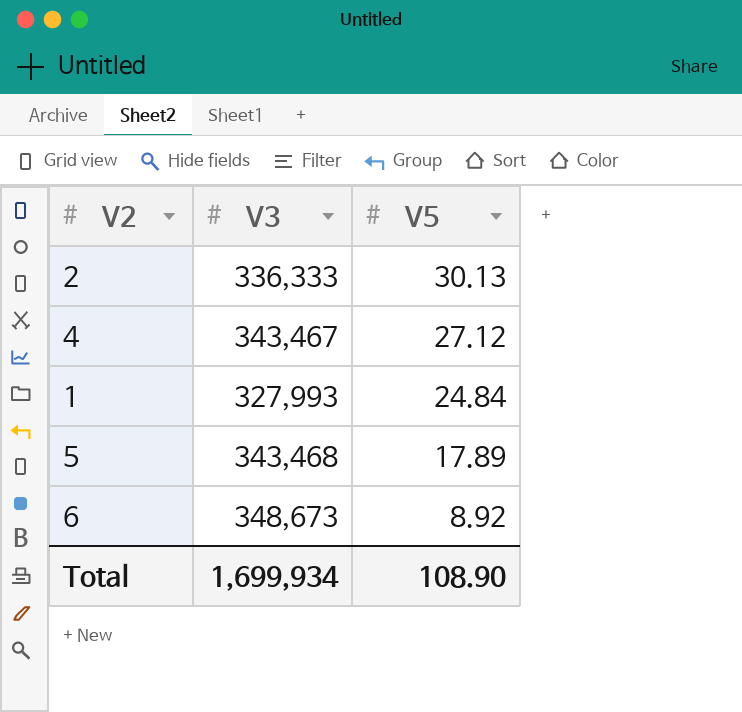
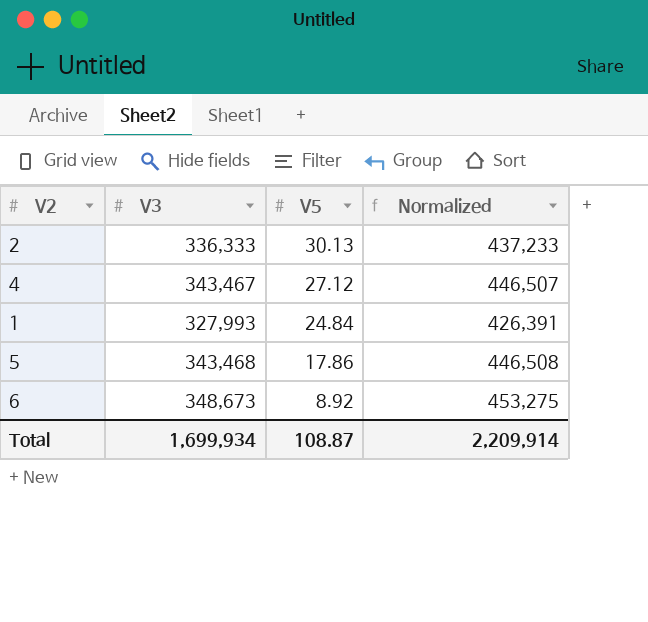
column Normalized | formula: none -> [V3] * 1.3
5 | V5: 17.89 -> 17.86
Total | V5: 108.90 -> 108.87

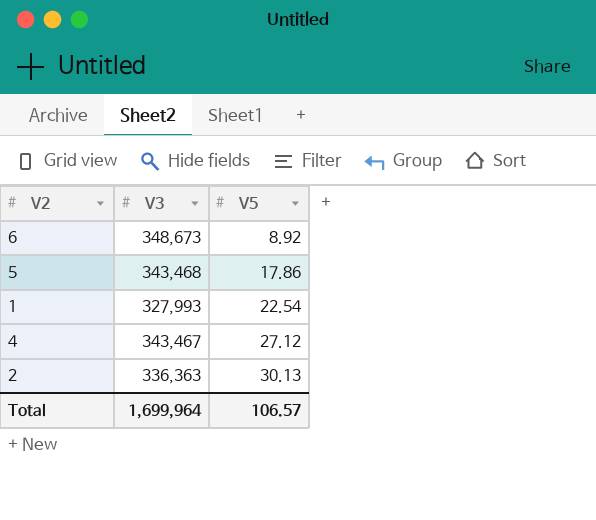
row order: V5 descending -> V5 ascending
column Normalized | formula: [V3] * 1.3 -> none
1 | V5: 24.84 -> 22.54
2 | V3: 336,333 -> 336,363
Total | V3: 1,699,934 -> 1,699,964
Total | V5: 108.87 -> 106.57

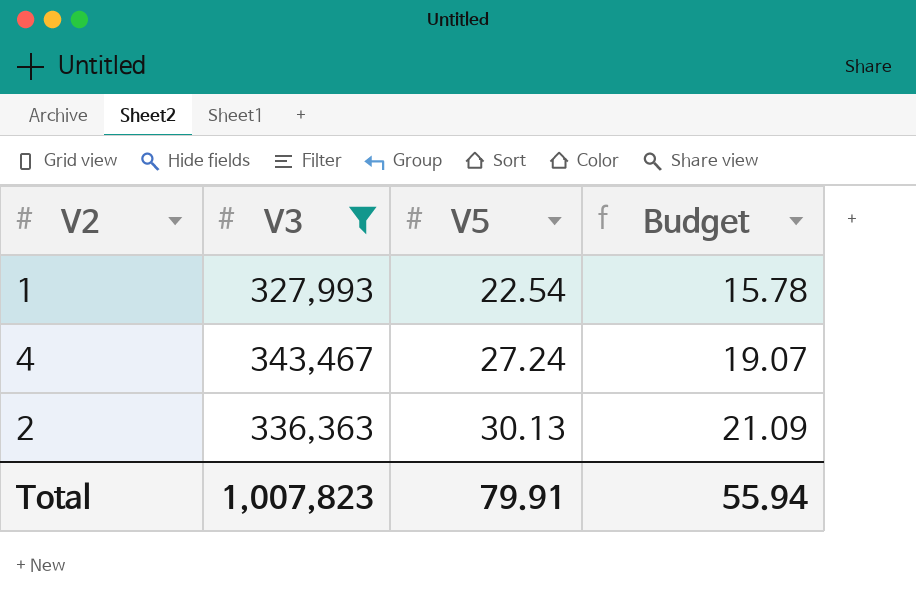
filter: none -> V3 <= 343,467
column Budget | formula: none -> [V5] * 0.7
4 | V5: 27.12 -> 27.24
Total | V3: 1,699,964 -> 1,007,823
Total | V5: 106.57 -> 79.91

